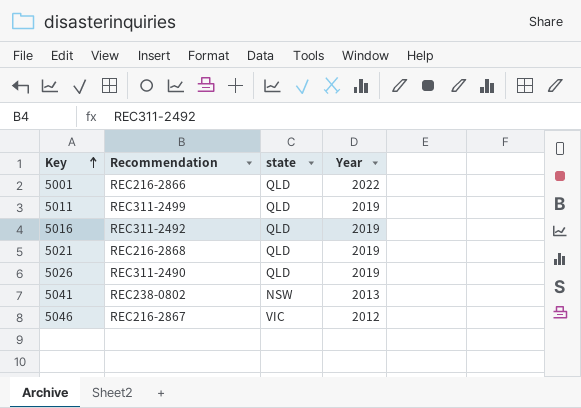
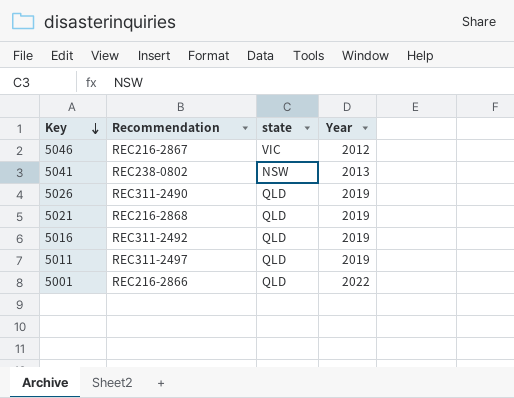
row order: Key ascending -> Key descending
5011 | Recommendation: REC311-2499 -> REC311-2497

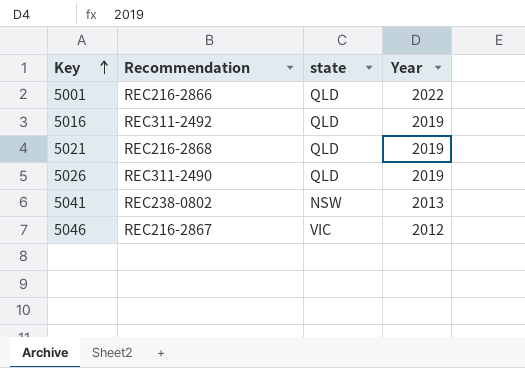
row order: Key descending -> Key ascending
row 5011: REC311-2497 | QLD | 2019 -> none

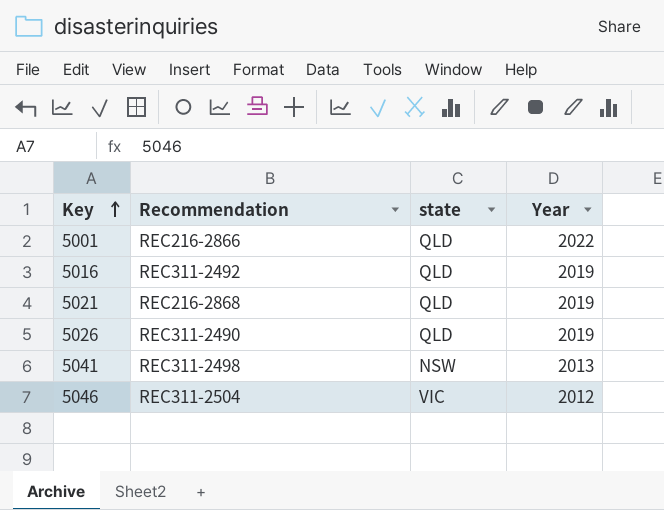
5041 | Recommendation: REC238-0802 -> REC311-2498
5046 | Recommendation: REC216-2867 -> REC311-2504

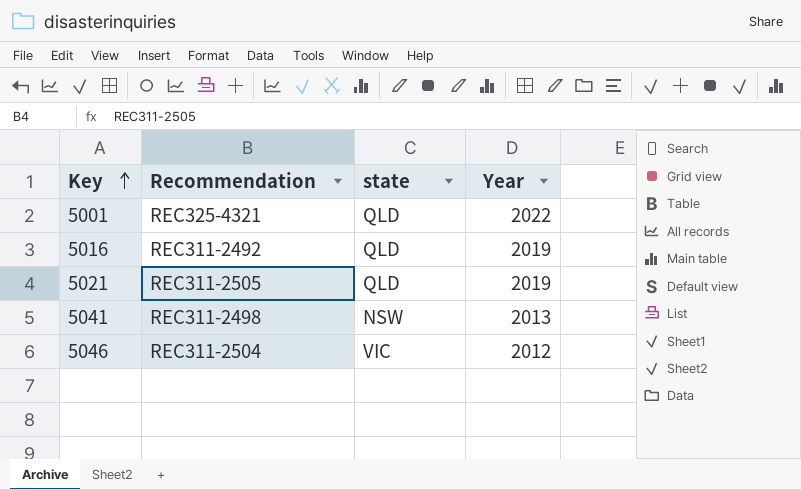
row 5026: REC311-2490 | QLD | 2019 -> none
5001 | Recommendation: REC216-2866 -> REC325-4321
5021 | Recommendation: REC216-2868 -> REC311-2505

